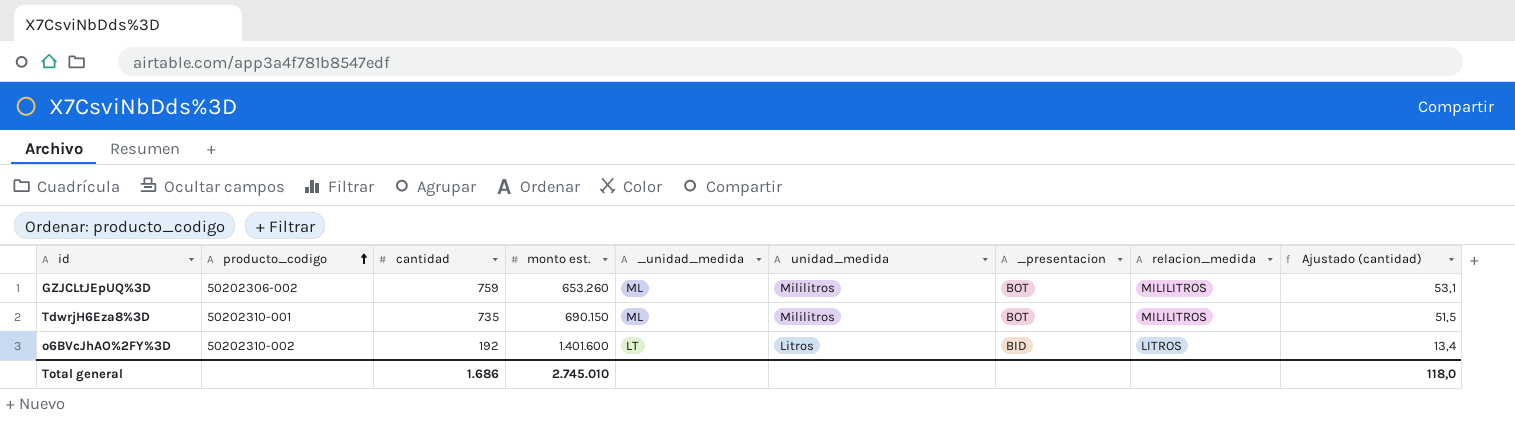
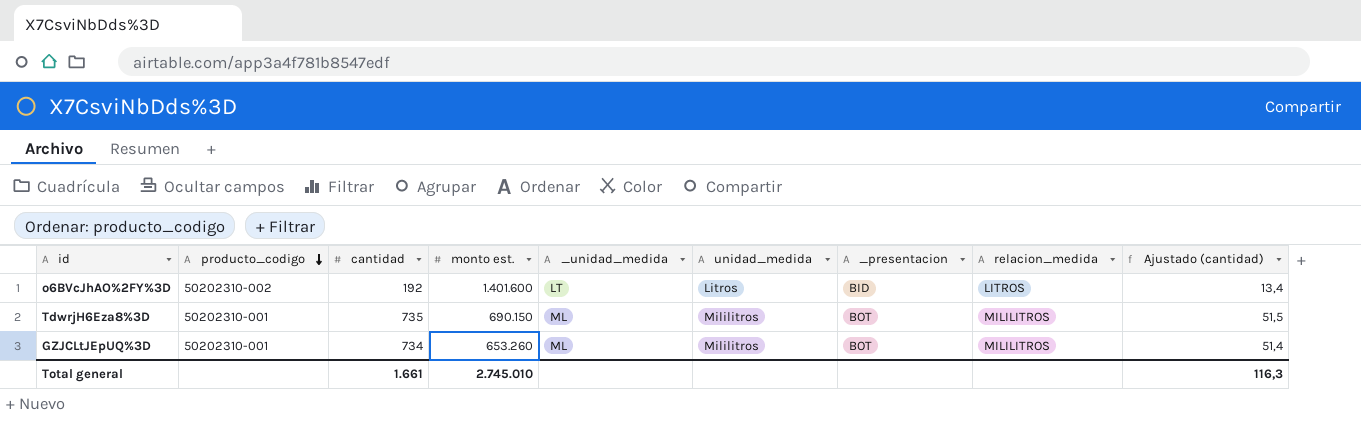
row order: producto_codigo ascending -> producto_codigo descending
GZJCLtJEpUQ%3D | producto_codigo: 50202306-002 -> 50202310-001
GZJCLtJEpUQ%3D | cantidad: 759 -> 734
GZJCLtJEpUQ%3D | Ajustado (cantidad): 53,1 -> 51,4
Total general | cantidad: 1.686 -> 1.661
Total general | Ajustado (cantidad): 118,0 -> 116,3

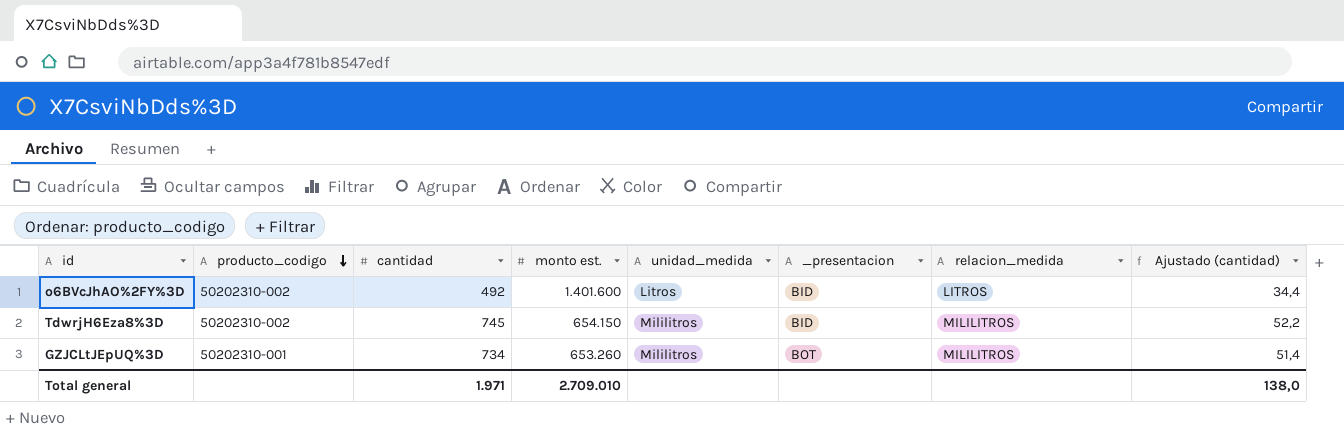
column _unidad_medida | position: 5 -> none
o6BVcJhAO%2FY%3D | cantidad: 192 -> 492
o6BVcJhAO%2FY%3D | Ajustado (cantidad): 13,4 -> 34,4
TdwrjH6Eza8%3D | producto_codigo: 50202310-001 -> 50202310-002
TdwrjH6Eza8%3D | cantidad: 735 -> 745
TdwrjH6Eza8%3D | monto est.: 690.150 -> 654.150
TdwrjH6Eza8%3D | _presentacion: BOT -> BID
TdwrjH6Eza8%3D | Ajustado (cantidad): 51,5 -> 52,2
Total general | cantidad: 1.661 -> 1.971
Total general | monto est.: 2.745.010 -> 2.709.010
Total general | Ajustado (cantidad): 116,3 -> 138,0

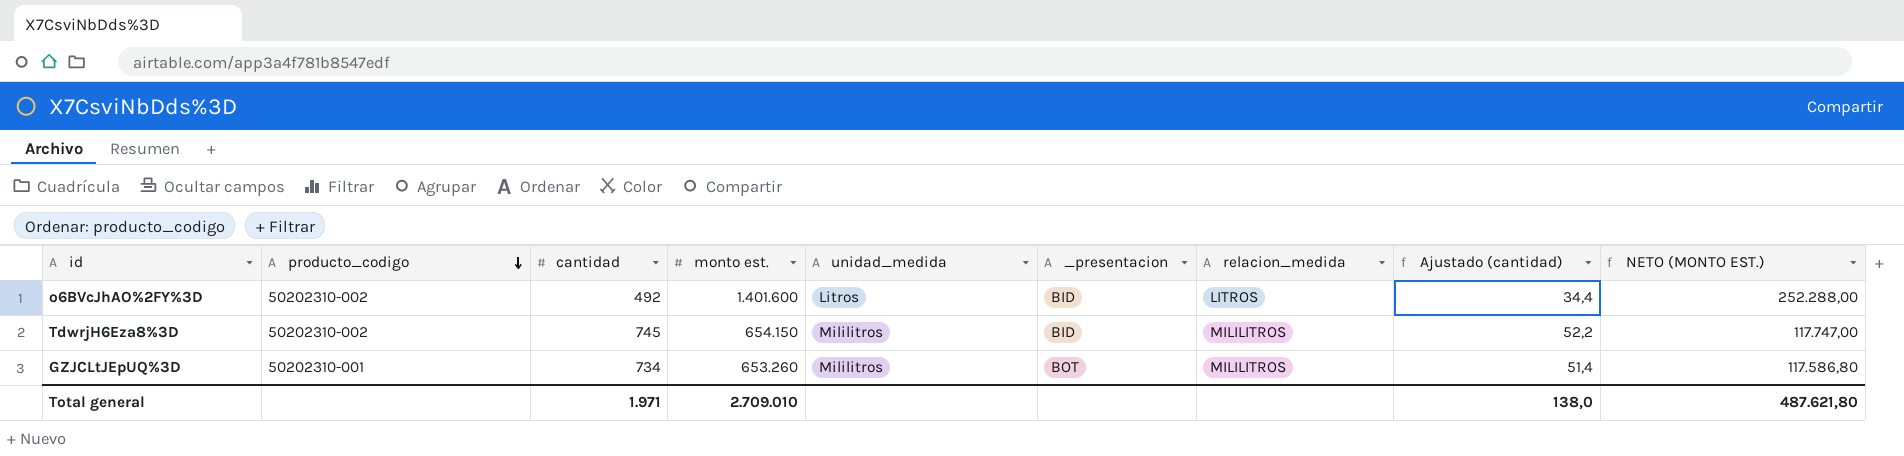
column NETO (MONTO EST.) | formula: none -> [monto est.] * 0,18

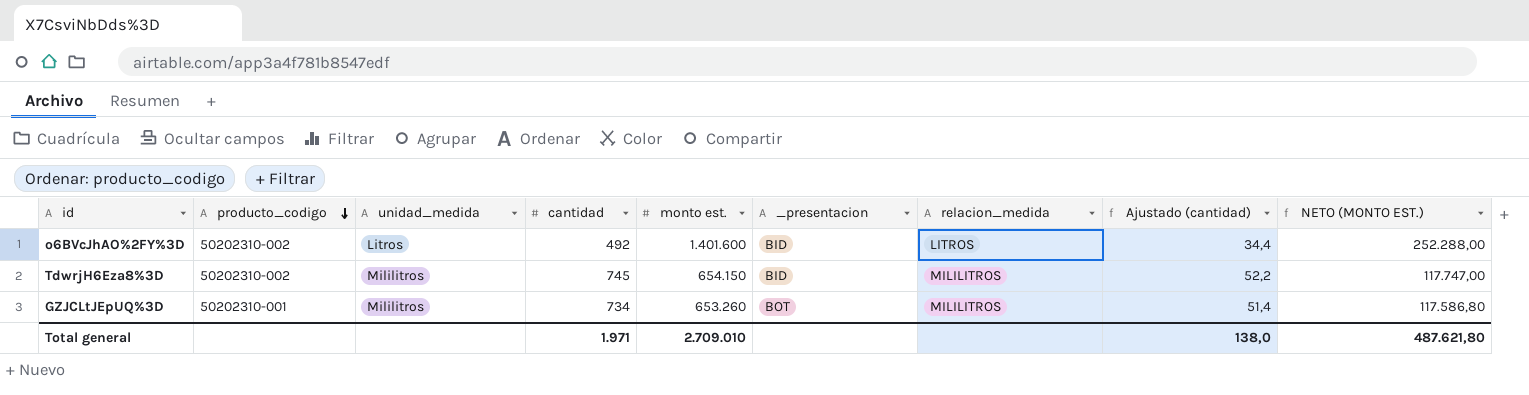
column unidad_medida | position: 5 -> 3

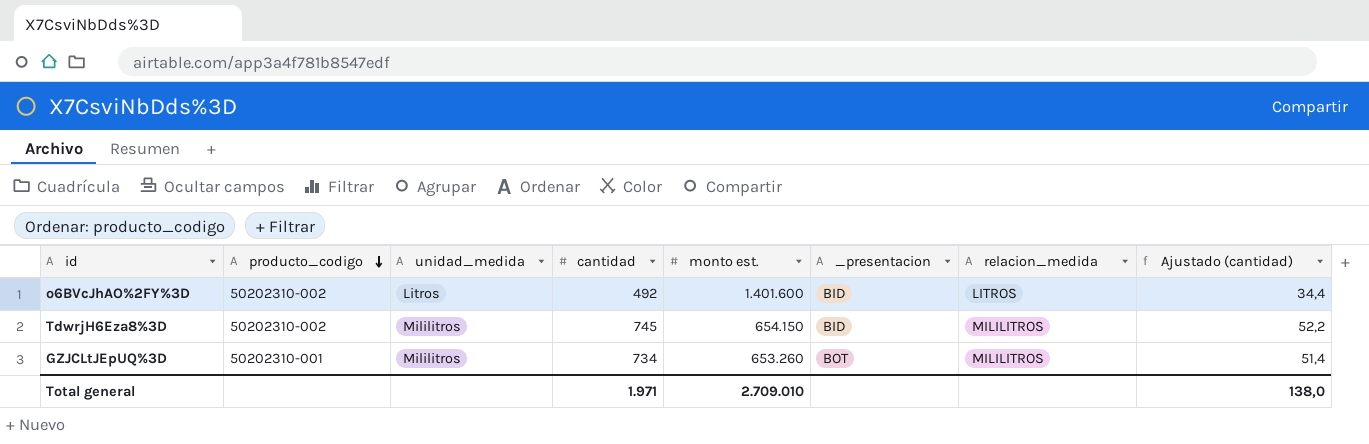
column NETO (MONTO EST.) | formula: [monto est.] * 0,18 -> none

